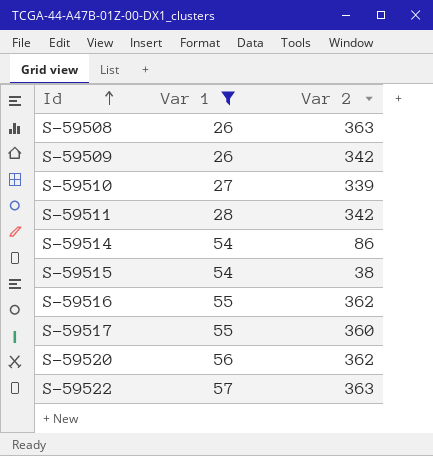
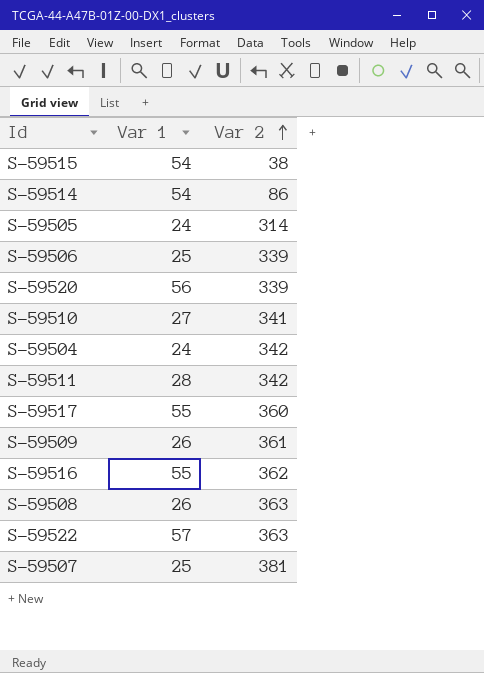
filter: Var 1 >= 26 -> none
row order: Id ascending -> Var 2 ascending
S-59520 | Var 2: 362 -> 339
S-59510 | Var 2: 339 -> 341
S-59509 | Var 2: 342 -> 361

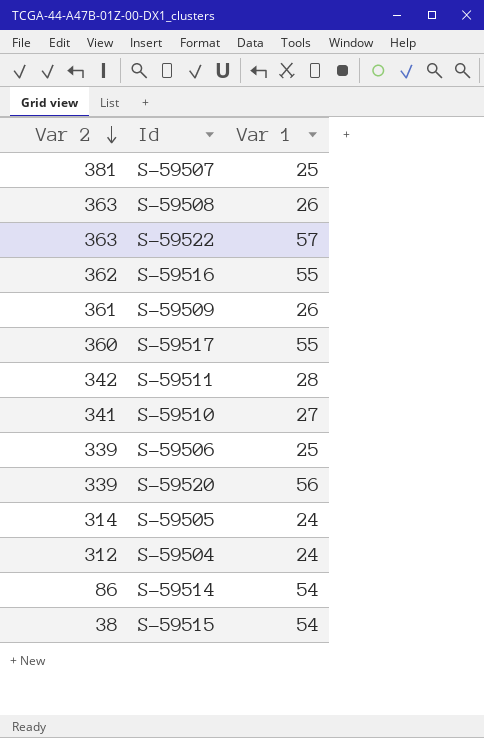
row order: Var 2 ascending -> Var 2 descending
column Var 2 | position: 3 -> 1
S-59504 | Var 2: 342 -> 312

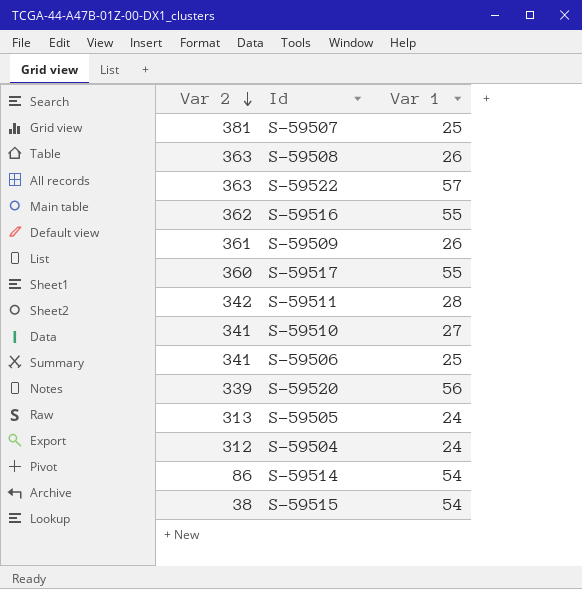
S-59506 | Var 2: 339 -> 341
S-59505 | Var 2: 314 -> 313

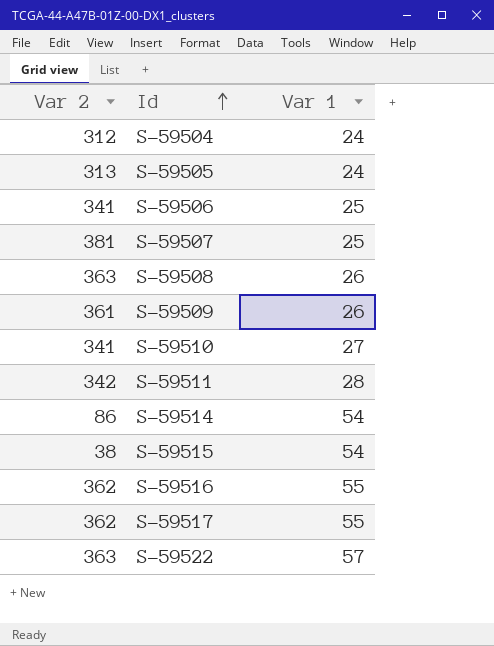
row order: Var 2 descending -> Id ascending
row S-59520: 339 | 56 -> none
S-59517 | Var 2: 360 -> 362

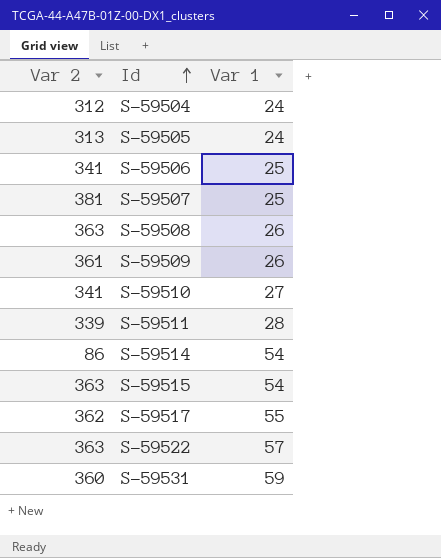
row S-59516: 362 | 55 -> none
S-59511 | Var 2: 342 -> 339
S-59515 | Var 2: 38 -> 363
row S-59531: none -> 360 | 59

